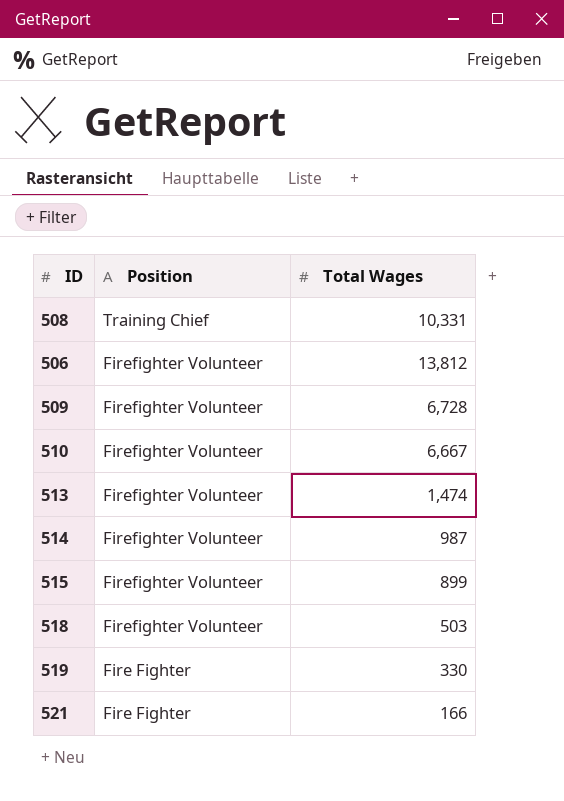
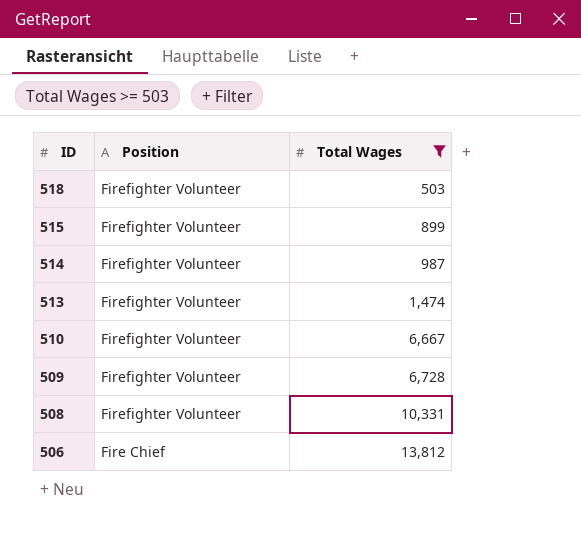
filter: none -> Total Wages >= 503
row order: Position descending -> ID descending
508 | Position: Training Chief -> Firefighter Volunteer
506 | Position: Firefighter Volunteer -> Fire Chief

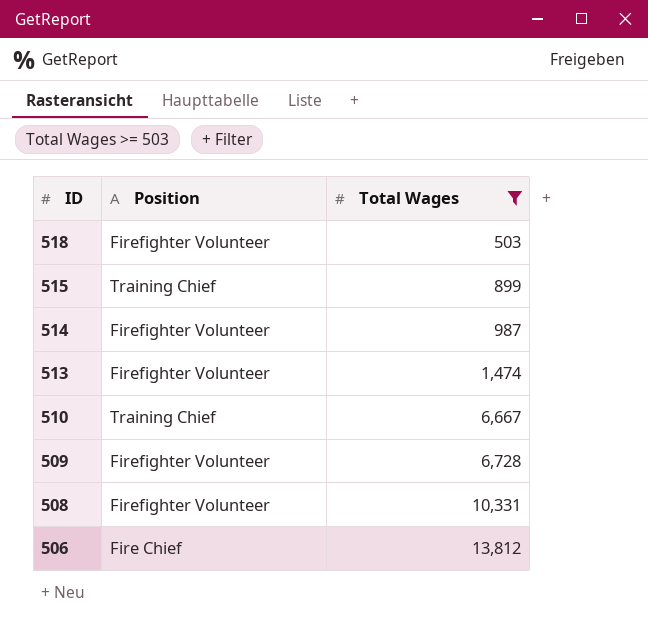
515 | Position: Firefighter Volunteer -> Training Chief
510 | Position: Firefighter Volunteer -> Training Chief

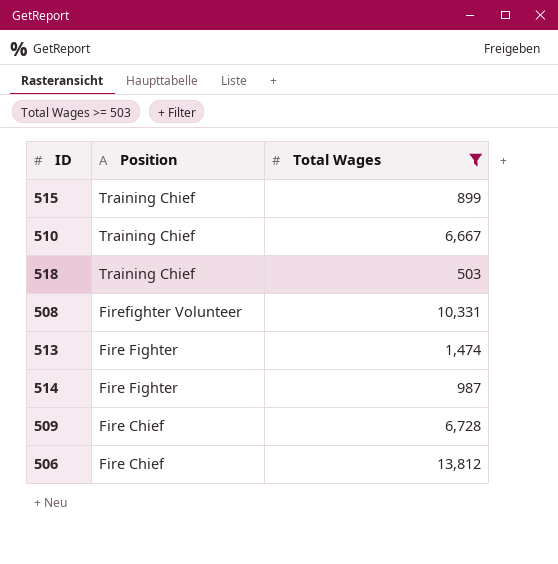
row order: ID descending -> Position descending
518 | Position: Firefighter Volunteer -> Training Chief
513 | Position: Firefighter Volunteer -> Fire Fighter
514 | Position: Firefighter Volunteer -> Fire Fighter
509 | Position: Firefighter Volunteer -> Fire Chief

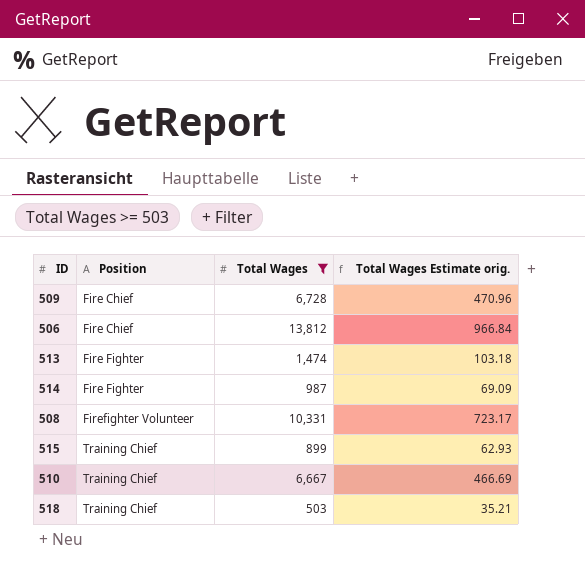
row order: Position descending -> Position ascending
column Total Wages Estimate orig. | formula: none -> [Total Wages] * 0.07

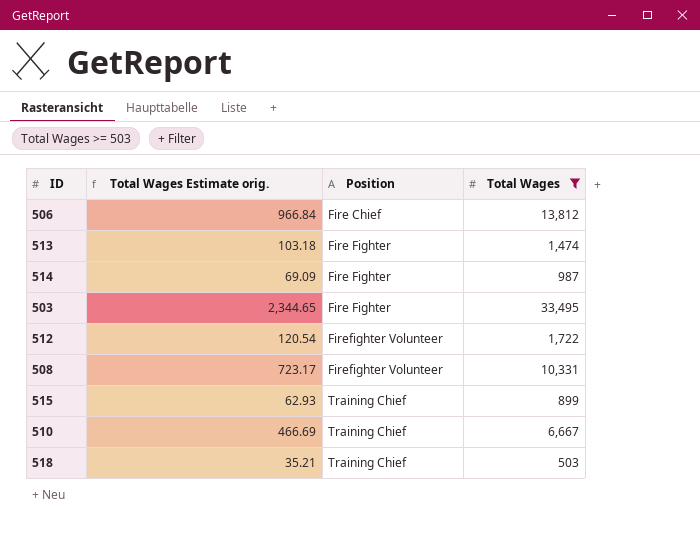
column Total Wages Estimate orig. | position: 4 -> 2
row 509: Fire Chief | 6,728 | 470.96 -> none
row 503: none -> 2,344.65 | Fire Fighter | 33,495
row 512: none -> 120.54 | Firefighter Volunteer | 1,722

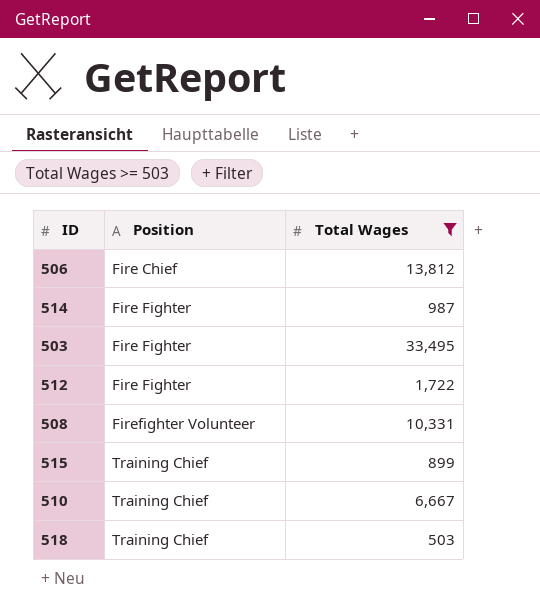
column Total Wages Estimate orig. | formula: [Total Wages] * 0.07 -> none
row 513: 103.18 | Fire Fighter | 1,474 -> none
512 | Position: Firefighter Volunteer -> Fire Fighter

